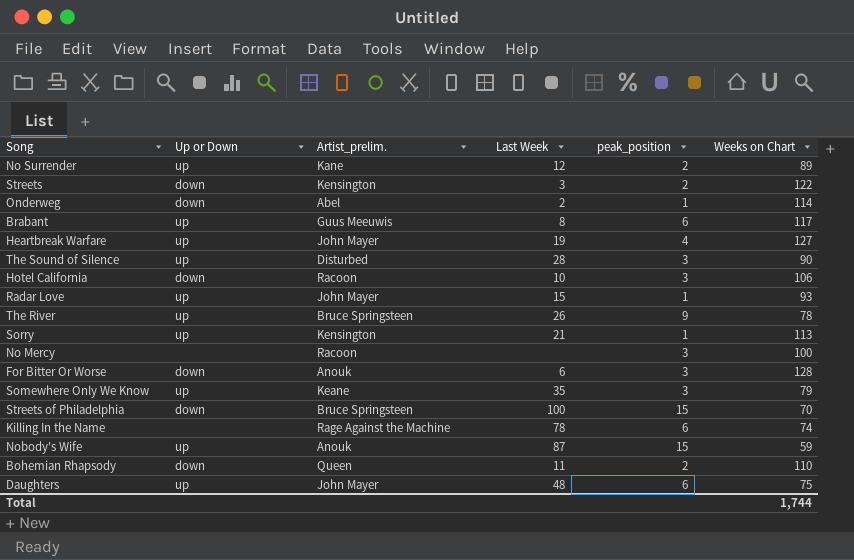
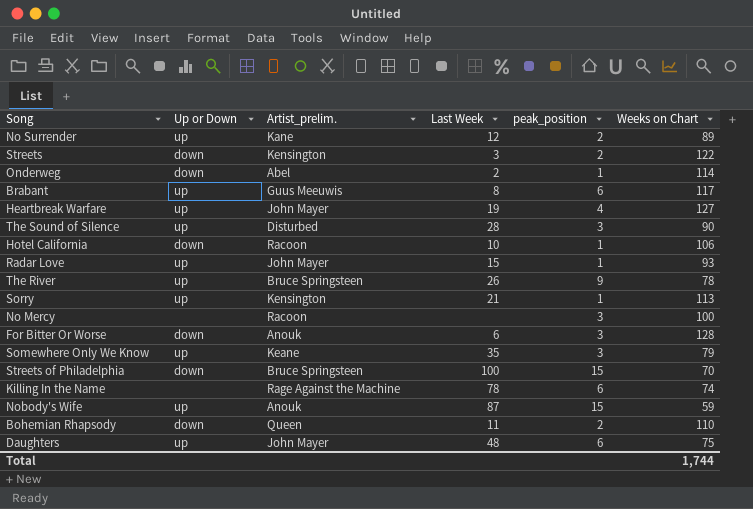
Hotel California | peak_position: 3 -> 1

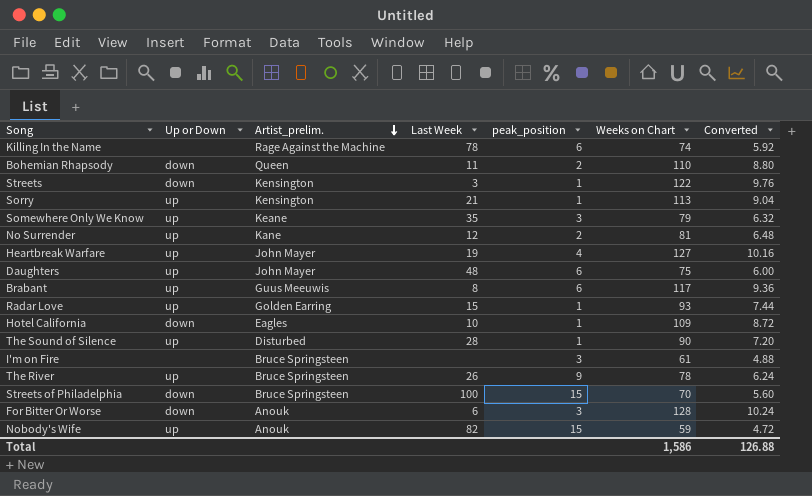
row order: none -> Artist_prelim. descending
column Converted | formula: none -> [Weeks on Chart] * 0.08
row Onderweg: down | Abel | 2 | 1 | 114 -> none
row No Mercy: none | Racoon | none | 3 | 100 -> none
Streets | peak_position: 2 -> 1
No Surrender | Weeks on Chart: 89 -> 81
Radar Love | Artist_prelim.: John Mayer -> Golden Earring
Hotel California | Artist_prelim.: Racoon -> Eagles
Hotel California | Weeks on Chart: 106 -> 109
The Sound of Silence | peak_position: 3 -> 1
row I'm on Fire: none -> none | Bruce Springsteen | none | 3 | 61 | 4.88
Nobody's Wife | Last Week: 87 -> 82
Total | Weeks on Chart: 1,744 -> 1,586

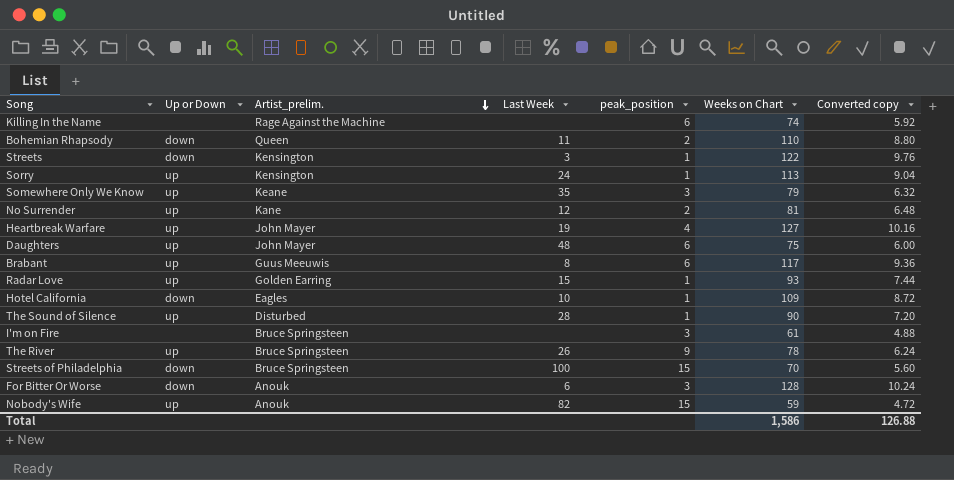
column name: Converted -> Converted copy
Killing In the Name | Last Week: 78 -> none
Sorry | Last Week: 21 -> 24

